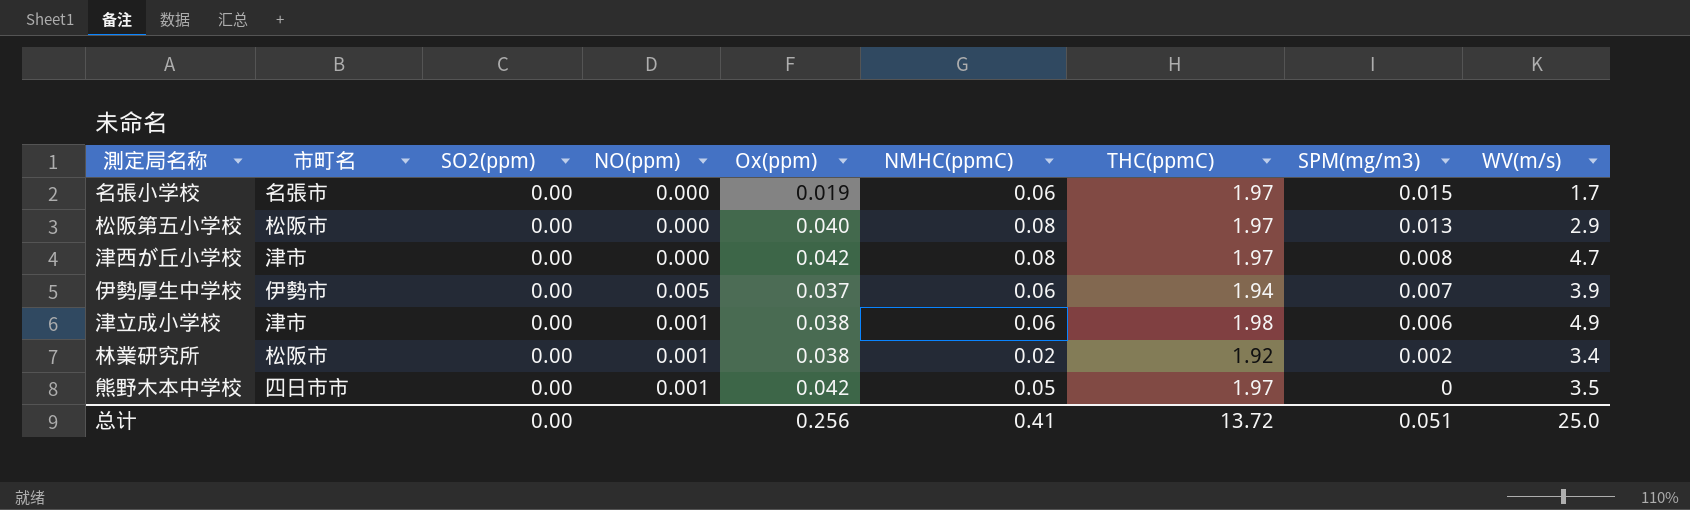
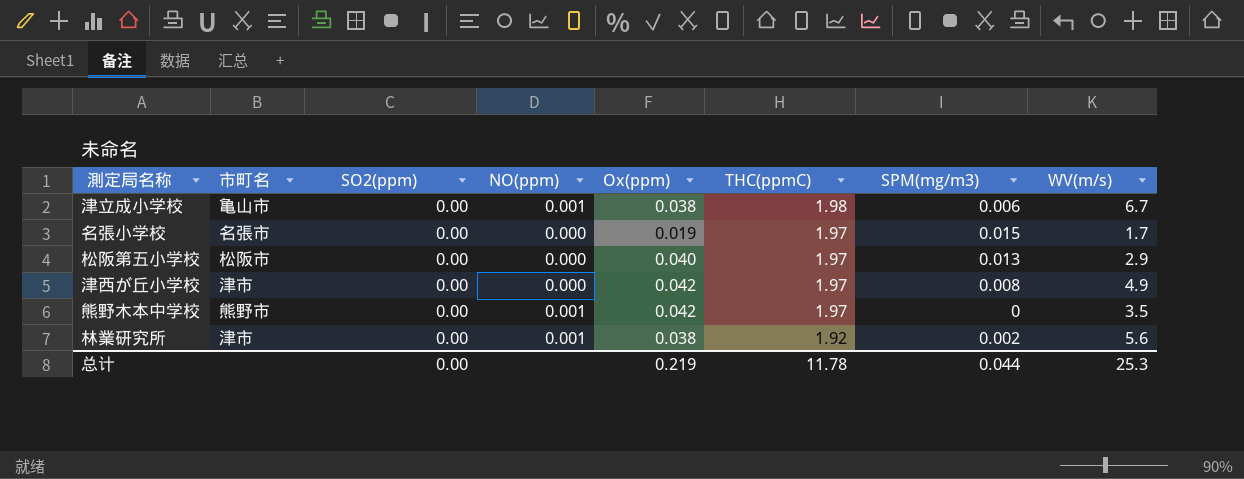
row order: SPM(mg/m3) descending -> THC(ppmC) descending
column NMHC(ppmC) | position: 6 -> none
row 伊勢厚生中学校: 伊勢市 | 0.00 | 0.005 | 0.037 | 0.06 | 1.94 | 0.007 | 3.9 -> none
津立成小学校 | 市町名: 津市 -> 亀山市
津立成小学校 | WV(m/s): 4.9 -> 6.7
津西が丘小学校 | WV(m/s): 4.7 -> 4.9
熊野木本中学校 | 市町名: 四日市市 -> 熊野市
林業研究所 | 市町名: 松阪市 -> 津市
林業研究所 | WV(m/s): 3.4 -> 5.6
总计 | Ox(ppm): 0.256 -> 0.219
总计 | THC(ppmC): 13.72 -> 11.78
总计 | SPM(mg/m3): 0.051 -> 0.044
总计 | WV(m/s): 25.0 -> 25.3

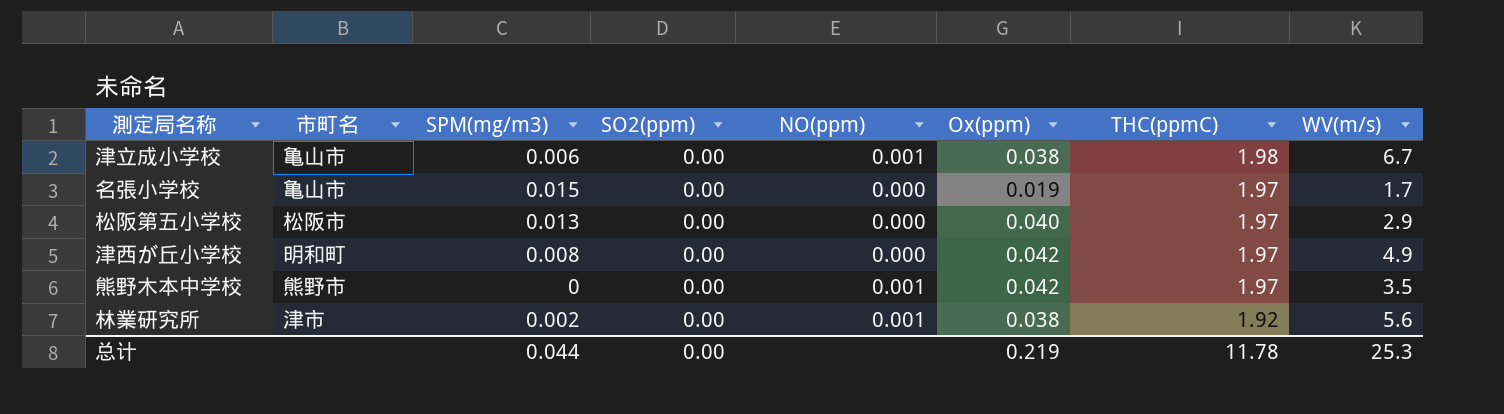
column SPM(mg/m3) | position: 7 -> 3
名張小学校 | 市町名: 名張市 -> 亀山市
津西が丘小学校 | 市町名: 津市 -> 明和町

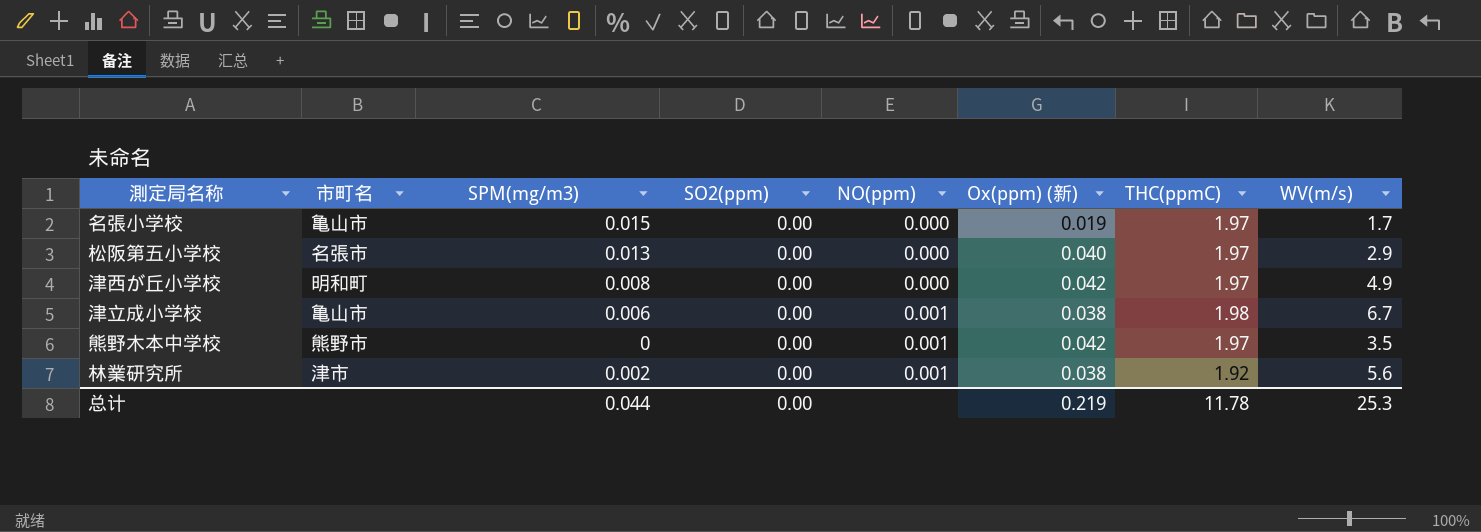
row order: THC(ppmC) descending -> NO(ppm) ascending
column name: Ox(ppm) -> Ox(ppm) (新)
松阪第五小学校 | 市町名: 松阪市 -> 名張市

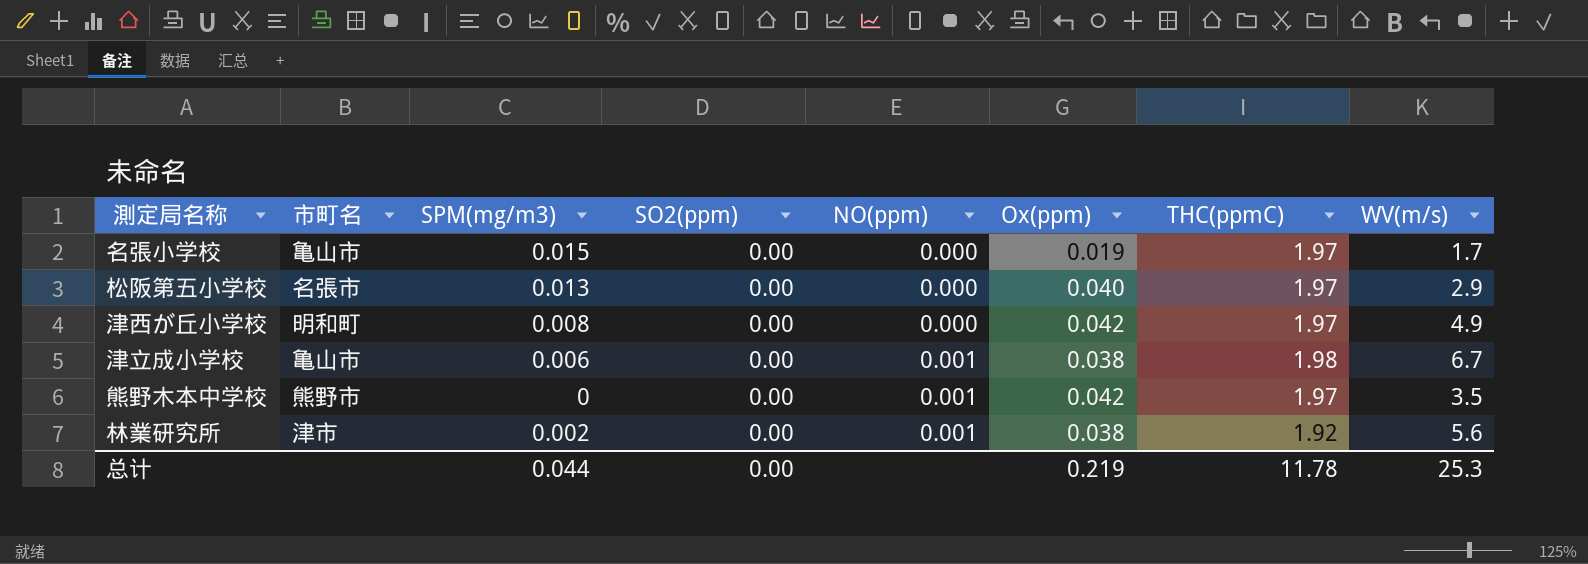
column name: Ox(ppm) (新) -> Ox(ppm)

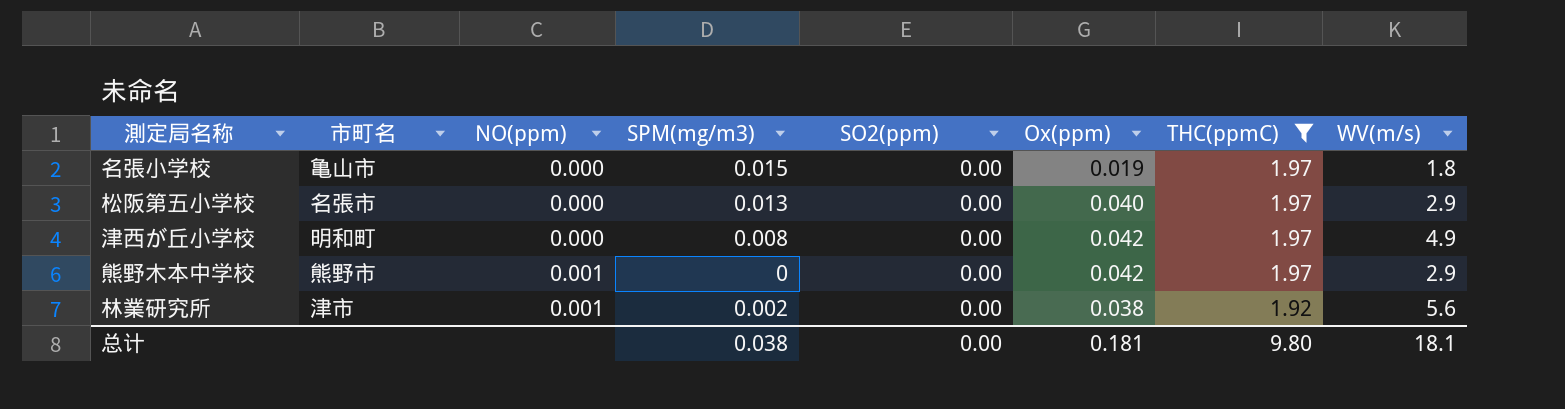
filter: none -> THC(ppmC) != 1.98
column NO(ppm) | position: 5 -> 3
名張小学校 | WV(m/s): 1.7 -> 1.8
熊野木本中学校 | WV(m/s): 3.5 -> 2.9
总计 | SPM(mg/m3): 0.044 -> 0.038
总计 | Ox(ppm): 0.219 -> 0.181
总计 | THC(ppmC): 11.78 -> 9.80
总计 | WV(m/s): 25.3 -> 18.1

